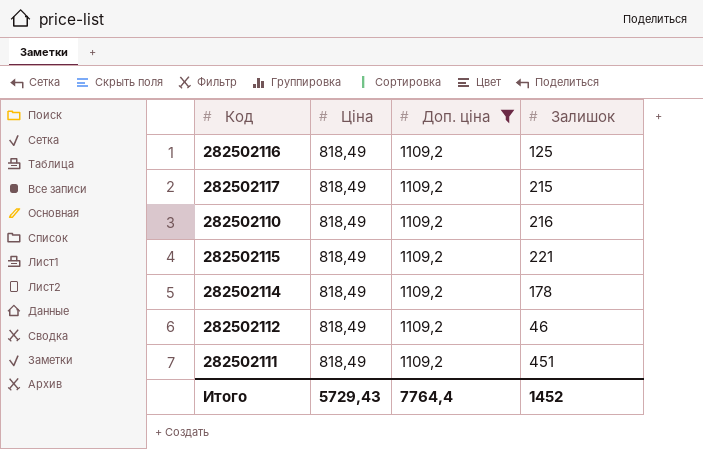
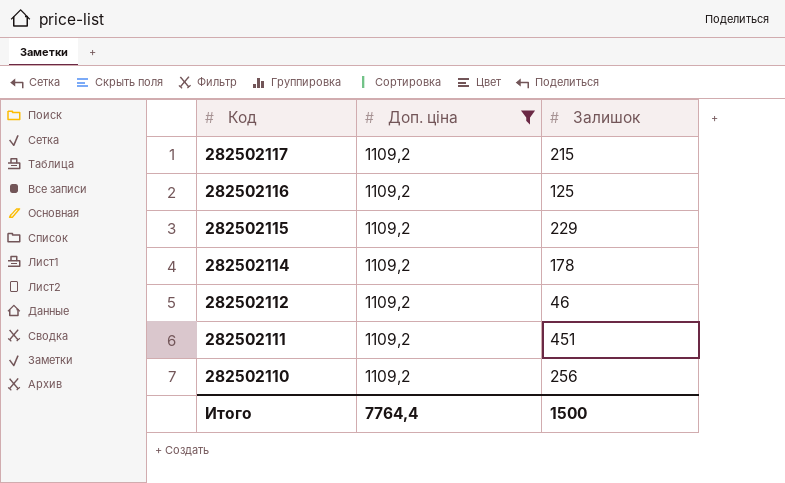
row order: none -> Код descending
column Ціна | position: 2 -> none
282502115 | Залишок: 221 -> 229
282502110 | Залишок: 216 -> 256
Итого | Залишок: 1452 -> 1500

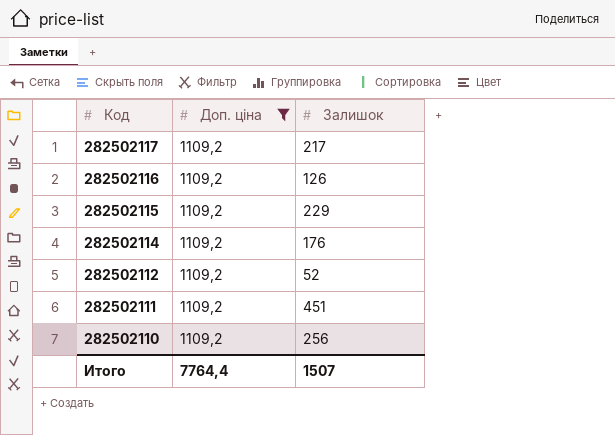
282502117 | Залишок: 215 -> 217
282502116 | Залишок: 125 -> 126
282502114 | Залишок: 178 -> 176
282502112 | Залишок: 46 -> 52
Итого | Залишок: 1500 -> 1507

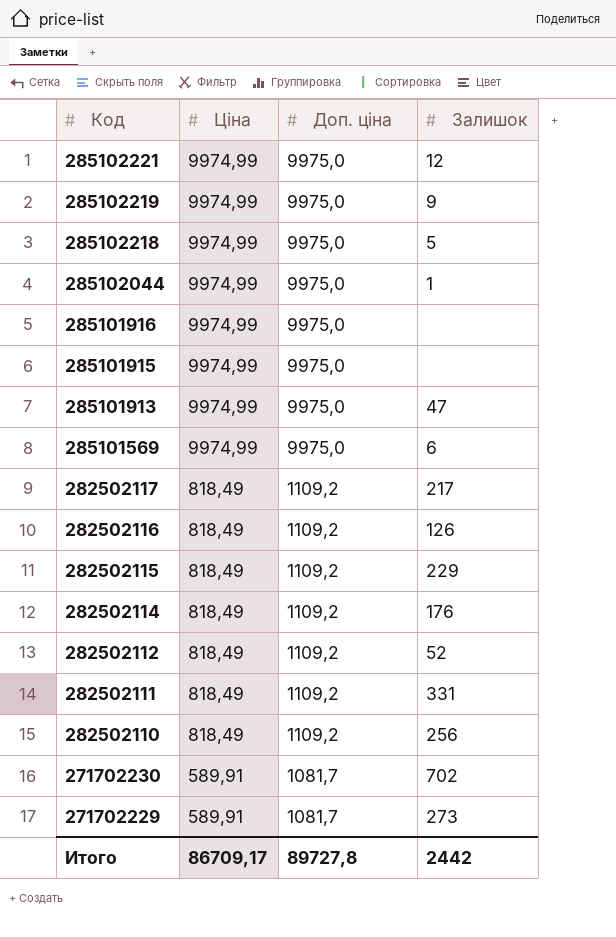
filter: Доп. ціна = 1109,2 -> none
column Ціна | position: none -> 2
282502111 | Залишок: 451 -> 331
Итого | Доп. ціна: 7764,4 -> 89727,8
Итого | Залишок: 1507 -> 2442

